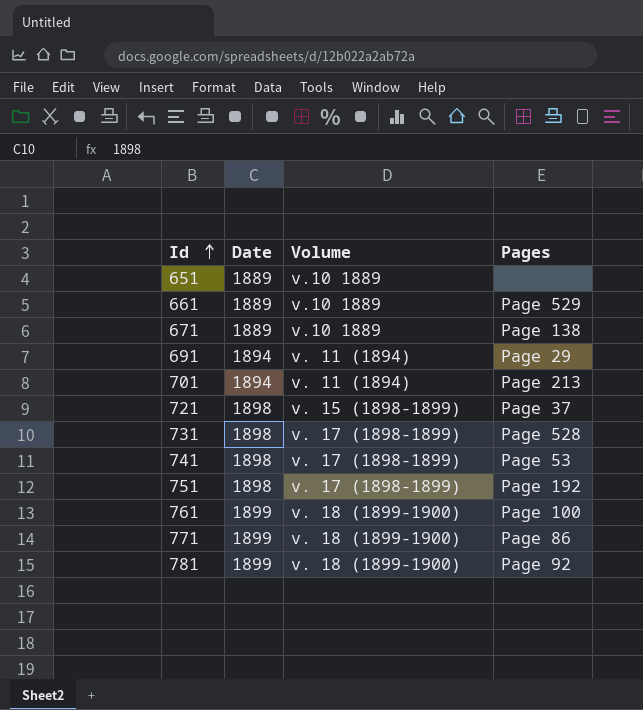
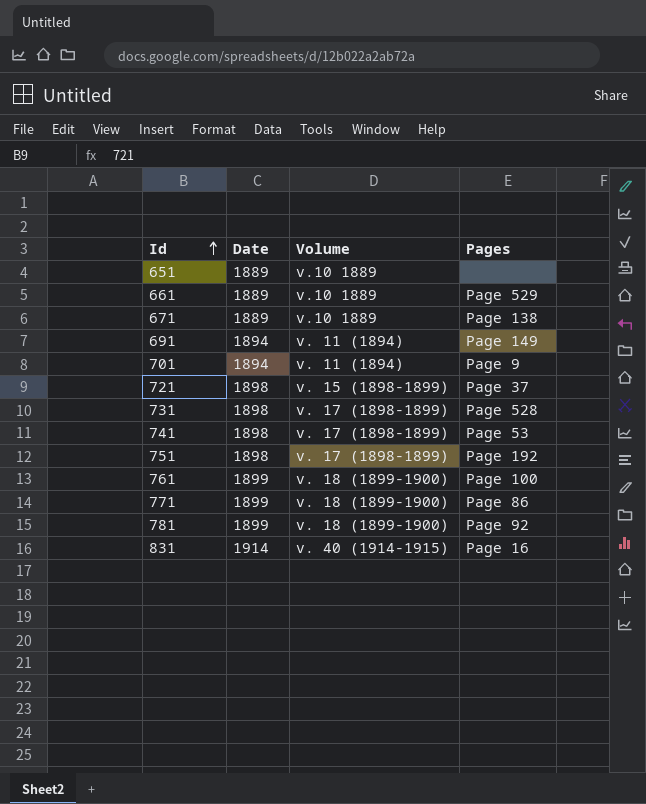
691 | Pages: Page 29 -> Page 149
701 | Pages: Page 213 -> Page 9
row 831: none -> 1914 | v. 40 (1914-1915) | Page 16

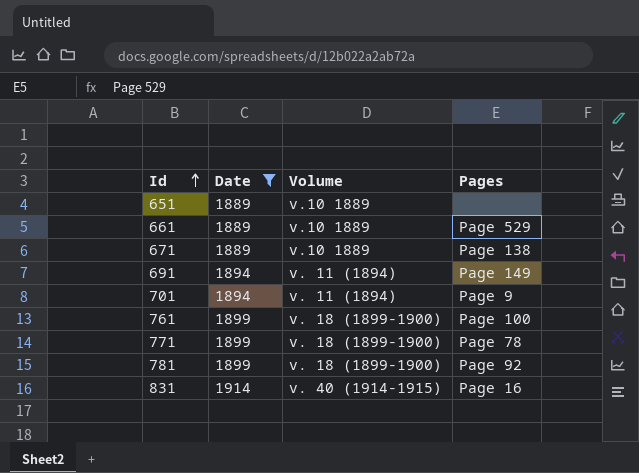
filter: none -> Date != 1898
771 | Pages: Page 86 -> Page 78

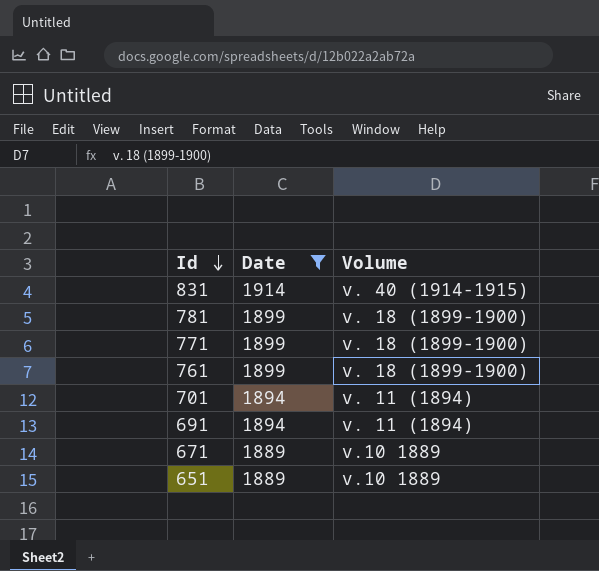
row order: Id ascending -> Id descending
column Pages | position: 4 -> none
row 661: 1889 | v.10 1889 | Page 529 -> none

